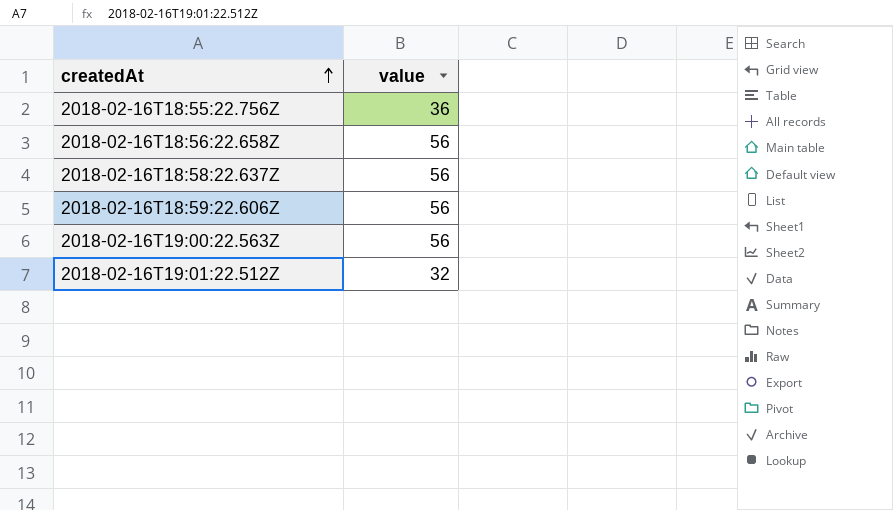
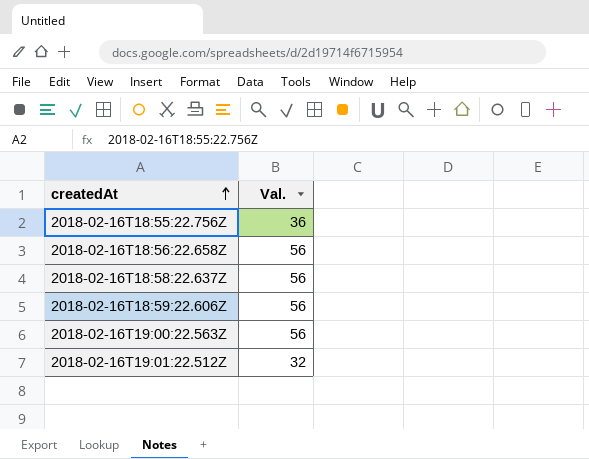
column name: value -> Val.

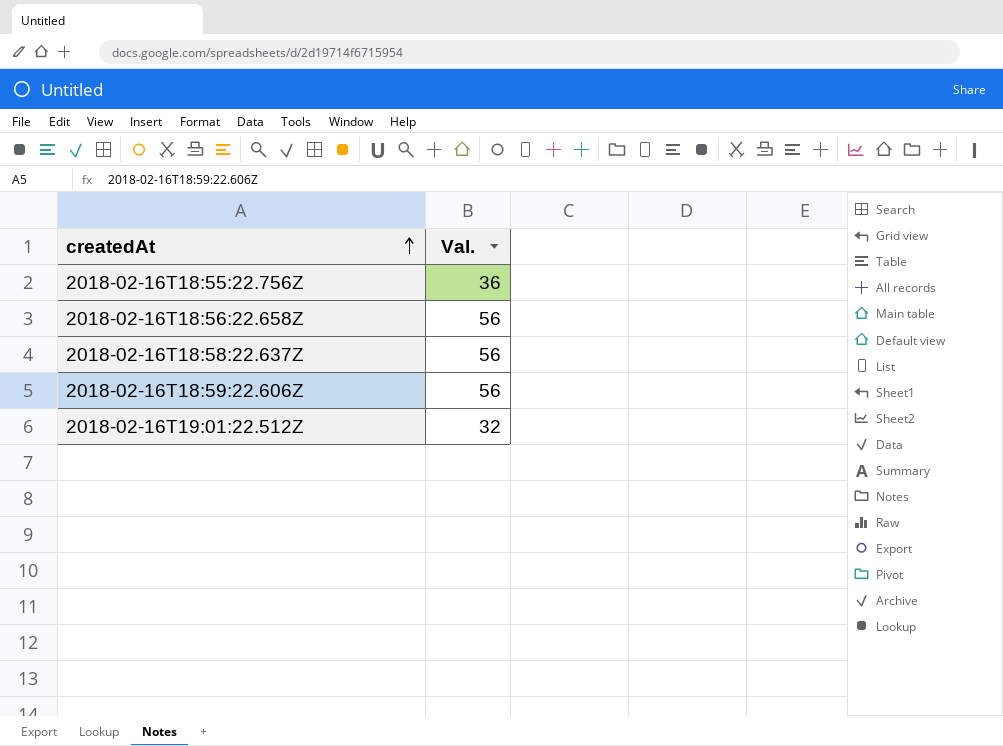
row 2018-02-16T19:00:22.563Z: 56 -> none

